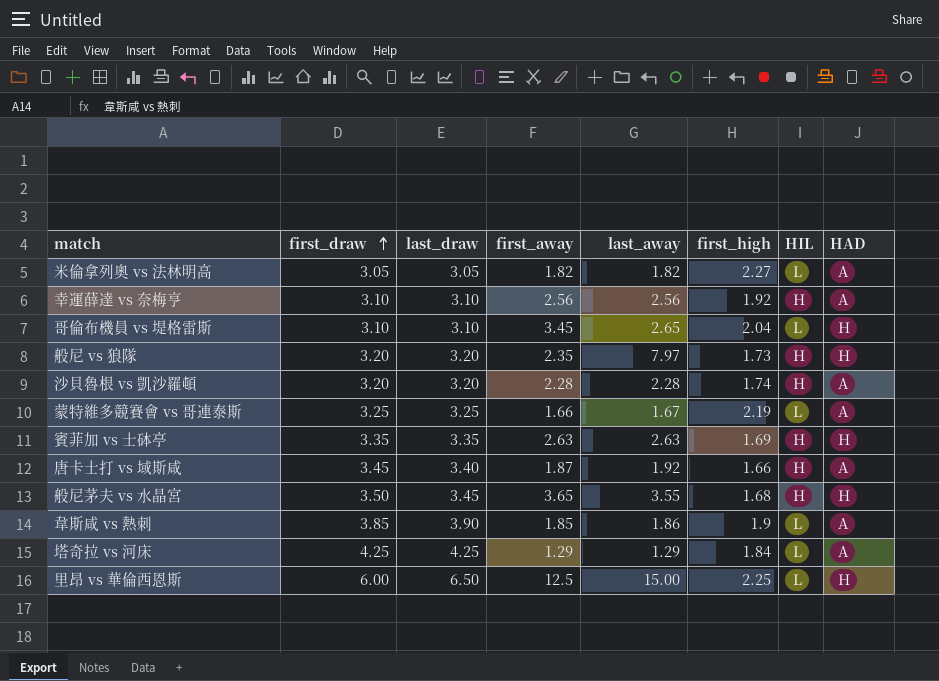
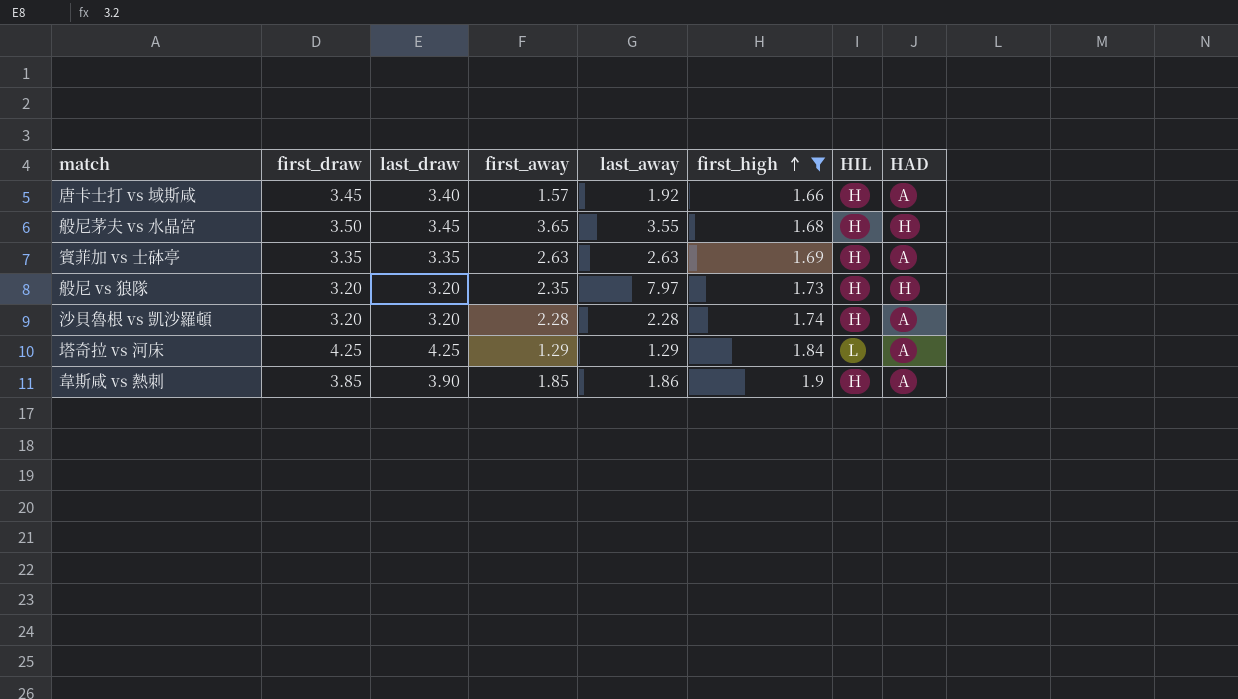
filter: none -> first_high <= 1.9
row order: first_draw ascending -> first_high ascending
唐卡士打 vs 域斯咸 | first_away: 1.87 -> 1.57
賓菲加 vs 士砵亭 | HAD: H -> A
韋斯咸 vs 熱刺 | HIL: L -> H

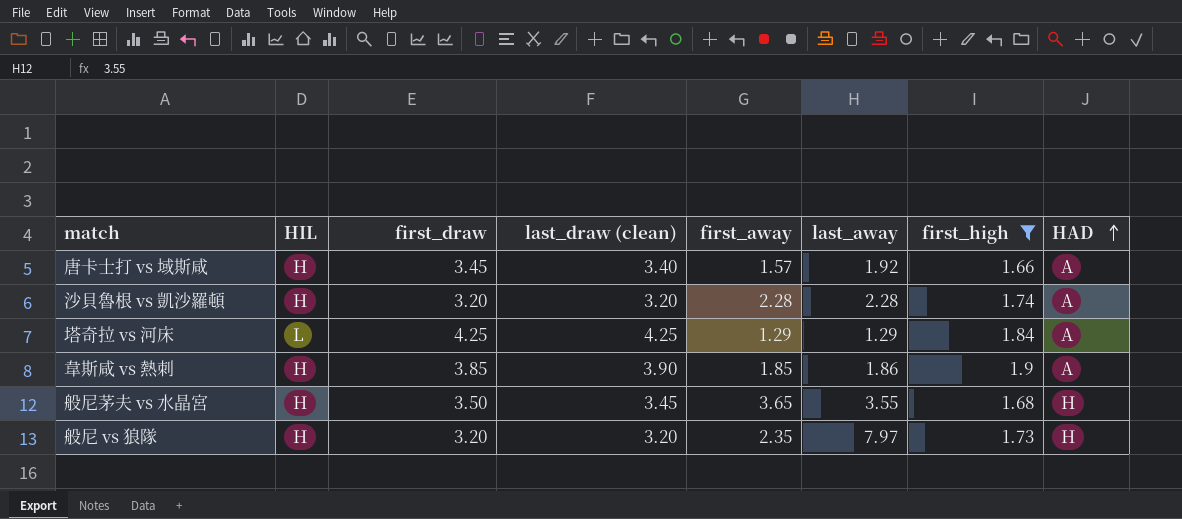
row order: first_high ascending -> HAD ascending
column HIL | position: 7 -> 2
column name: last_draw -> last_draw (clean)
row 賓菲加 vs 士砵亭: 3.35 | 3.35 | 2.63 | 2.63 | 1.69 | H | A -> none

